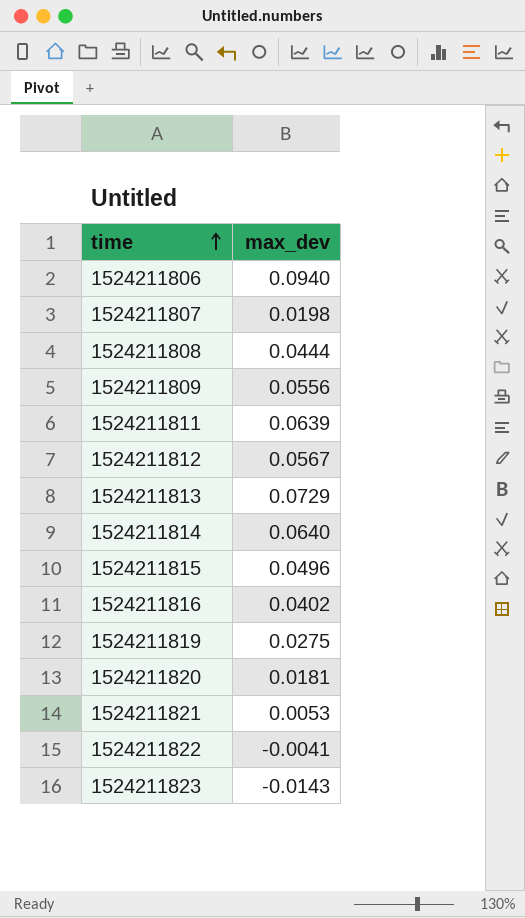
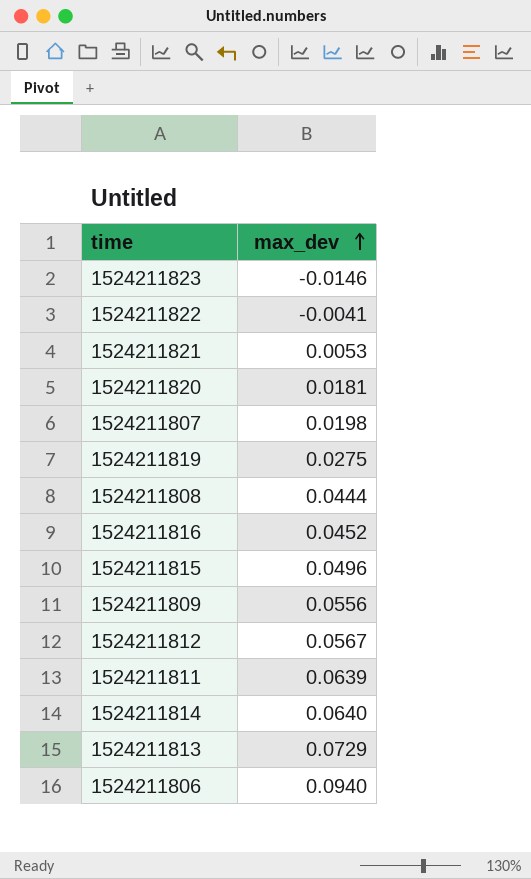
row order: time ascending -> max_dev ascending
1524211823 | max_dev: -0.0143 -> -0.0146
1524211816 | max_dev: 0.0402 -> 0.0452

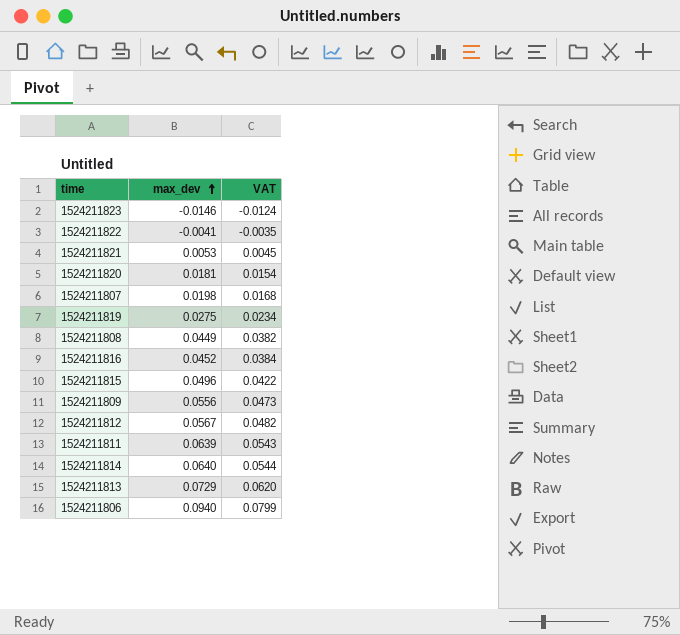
column VAT | formula: none -> [max_dev] * 0.85
1524211808 | max_dev: 0.0444 -> 0.0449

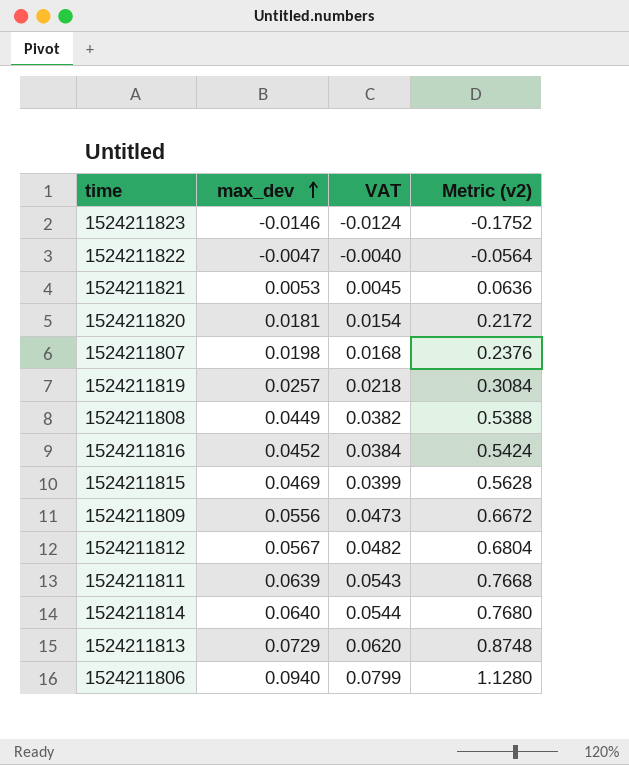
column Metric (v2) | formula: none -> [max_dev] * 12
1524211822 | max_dev: -0.0041 -> -0.0047
1524211822 | VAT: -0.0035 -> -0.0040
1524211819 | max_dev: 0.0275 -> 0.0257
1524211819 | VAT: 0.0234 -> 0.0218
1524211815 | max_dev: 0.0496 -> 0.0469
1524211815 | VAT: 0.0422 -> 0.0399

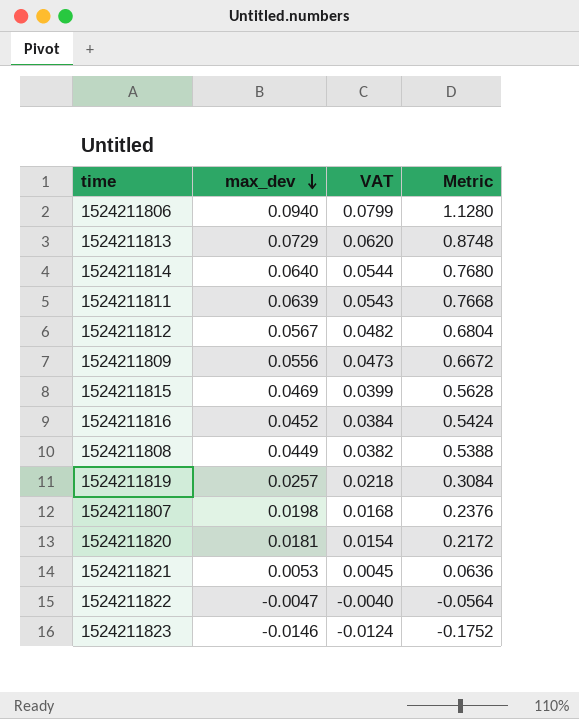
row order: max_dev ascending -> max_dev descending
column name: Metric (v2) -> Metric

